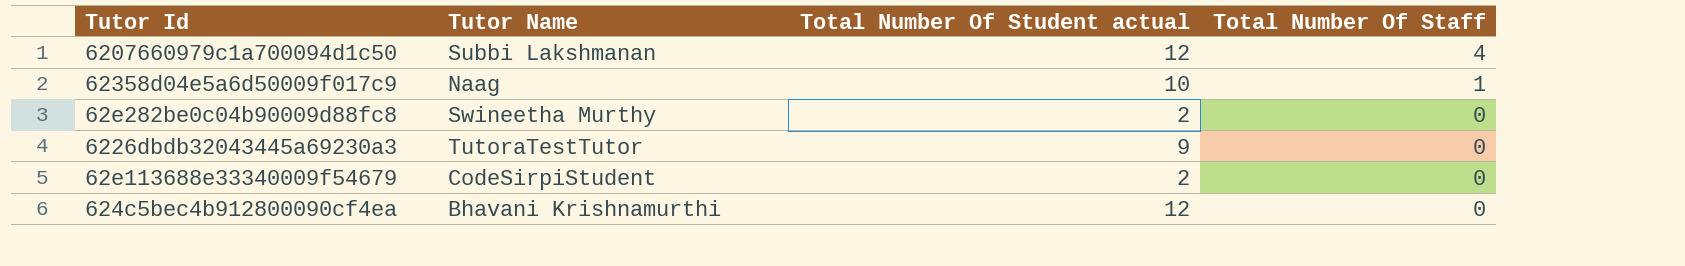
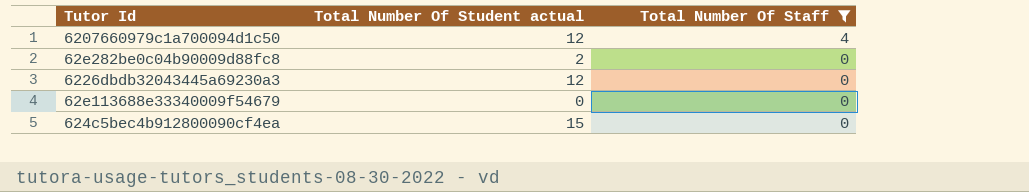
filter: none -> Total Number Of Staff != 1
column Tutor Name | position: 2 -> none
6226dbdb32043445a69230a3 | Total Number Of Student actual: 9 -> 12
62e113688e33340009f54679 | Total Number Of Student actual: 2 -> 0
624c5bec4b912800090cf4ea | Total Number Of Student actual: 12 -> 15

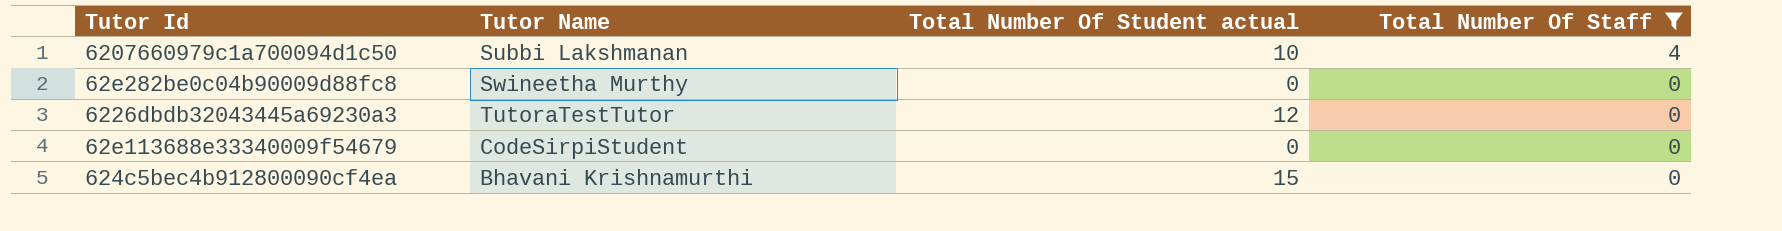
column Tutor Name | position: none -> 2
6207660979c1a700094d1c50 | Total Number Of Student actual: 12 -> 10
62e282be0c04b90009d88fc8 | Total Number Of Student actual: 2 -> 0

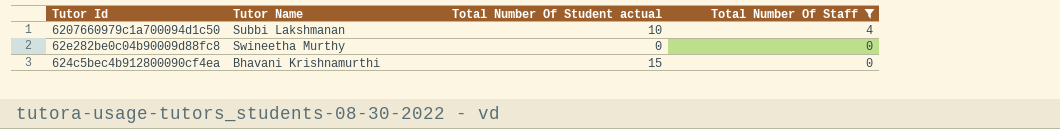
row 6226dbdb32043445a69230a3: TutoraTestTutor | 12 | 0 -> none
row 62e113688e33340009f54679: CodeSirpiStudent | 0 | 0 -> none

